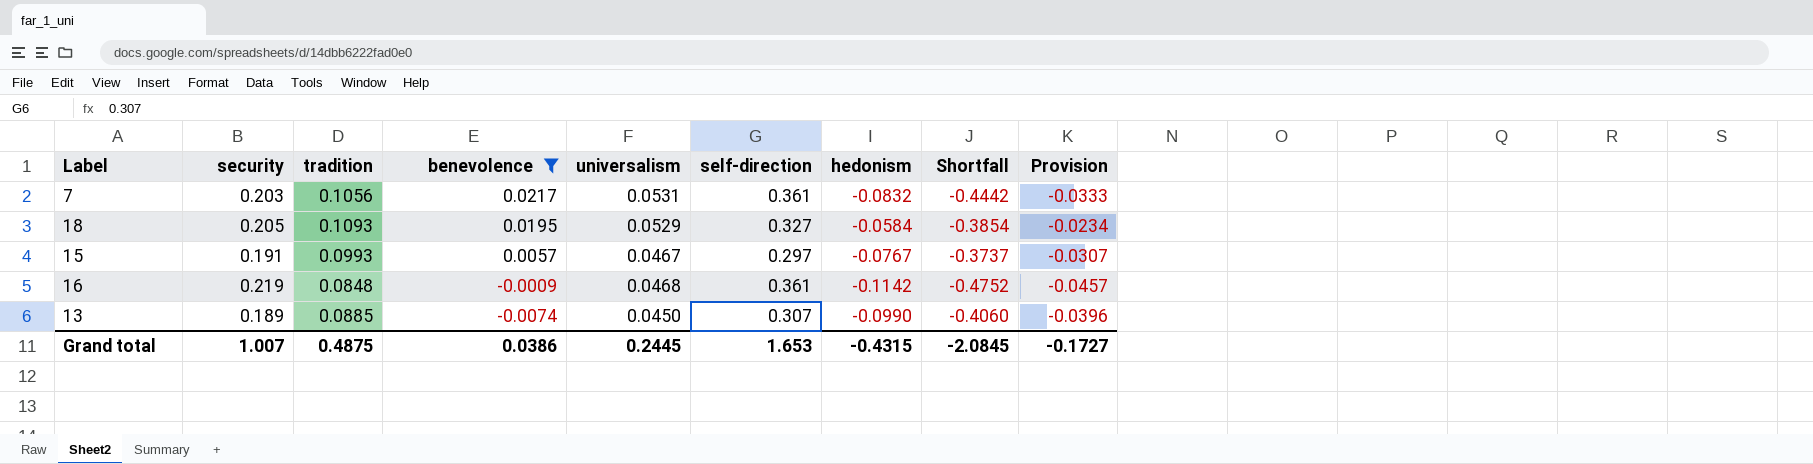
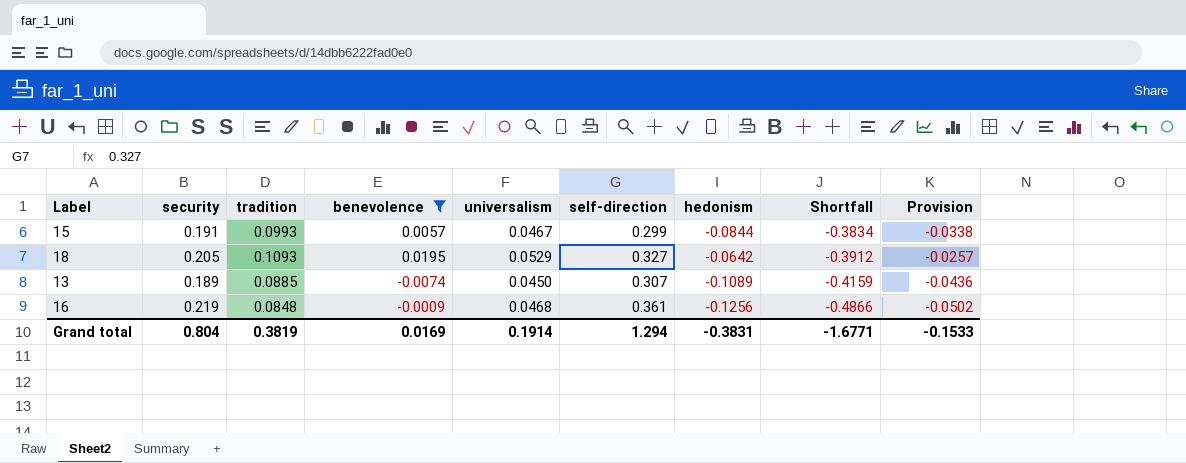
row order: benevolence descending -> Shortfall descending
row 7: 0.203 | 0.1056 | 0.0217 | 0.0531 | 0.361 | -0.0832 | -0.4442 | -0.0333 -> none
15 | self-direction: 0.297 -> 0.299
15 | hedonism: -0.0767 -> -0.0844
15 | Shortfall: -0.3737 -> -0.3834
15 | Provision: -0.0307 -> -0.0338
18 | hedonism: -0.0584 -> -0.0642
18 | Shortfall: -0.3854 -> -0.3912
18 | Provision: -0.0234 -> -0.0257
13 | hedonism: -0.0990 -> -0.1089
13 | Shortfall: -0.4060 -> -0.4159
13 | Provision: -0.0396 -> -0.0436
16 | hedonism: -0.1142 -> -0.1256
16 | Shortfall: -0.4752 -> -0.4866
16 | Provision: -0.0457 -> -0.0502
Grand total | security: 1.007 -> 0.804
Grand total | tradition: 0.4875 -> 0.3819
Grand total | benevolence: 0.0386 -> 0.0169
Grand total | universalism: 0.2445 -> 0.1914
Grand total | self-direction: 1.653 -> 1.294
Grand total | hedonism: -0.4315 -> -0.3831
Grand total | Shortfall: -2.0845 -> -1.6771
Grand total | Provision: -0.1727 -> -0.1533

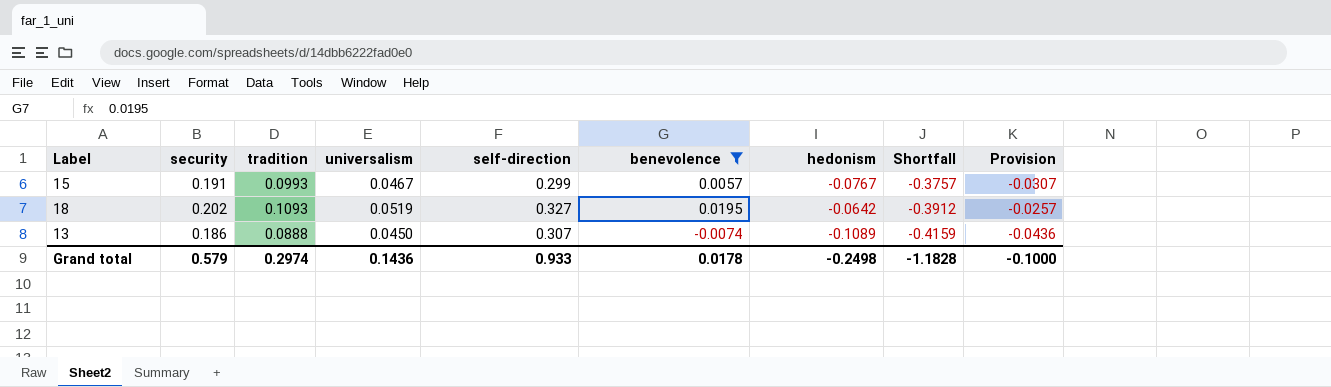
column benevolence | position: 4 -> 6
row 16: 0.219 | 0.0848 | -0.0009 | 0.0468 | 0.361 | -0.1256 | -0.4866 | -0.0502 -> none
15 | hedonism: -0.0844 -> -0.0767
15 | Shortfall: -0.3834 -> -0.3757
15 | Provision: -0.0338 -> -0.0307
18 | security: 0.205 -> 0.202
18 | universalism: 0.0529 -> 0.0519
13 | security: 0.189 -> 0.186
13 | tradition: 0.0885 -> 0.0888
Grand total | security: 0.804 -> 0.579
Grand total | tradition: 0.3819 -> 0.2974
Grand total | universalism: 0.1914 -> 0.1436
Grand total | self-direction: 1.294 -> 0.933
Grand total | benevolence: 0.0169 -> 0.0178
Grand total | hedonism: -0.3831 -> -0.2498
Grand total | Shortfall: -1.6771 -> -1.1828
Grand total | Provision: -0.1533 -> -0.1000

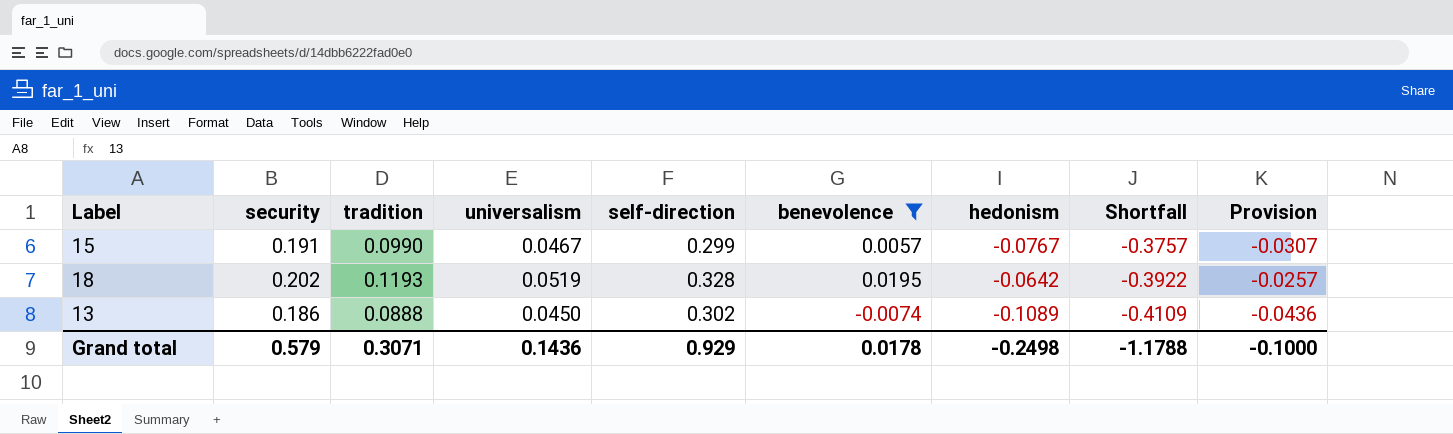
15 | tradition: 0.0993 -> 0.0990
18 | tradition: 0.1093 -> 0.1193
18 | self-direction: 0.327 -> 0.328
18 | Shortfall: -0.3912 -> -0.3922
13 | self-direction: 0.307 -> 0.302
13 | Shortfall: -0.4159 -> -0.4109
Grand total | tradition: 0.2974 -> 0.3071
Grand total | self-direction: 0.933 -> 0.929
Grand total | Shortfall: -1.1828 -> -1.1788

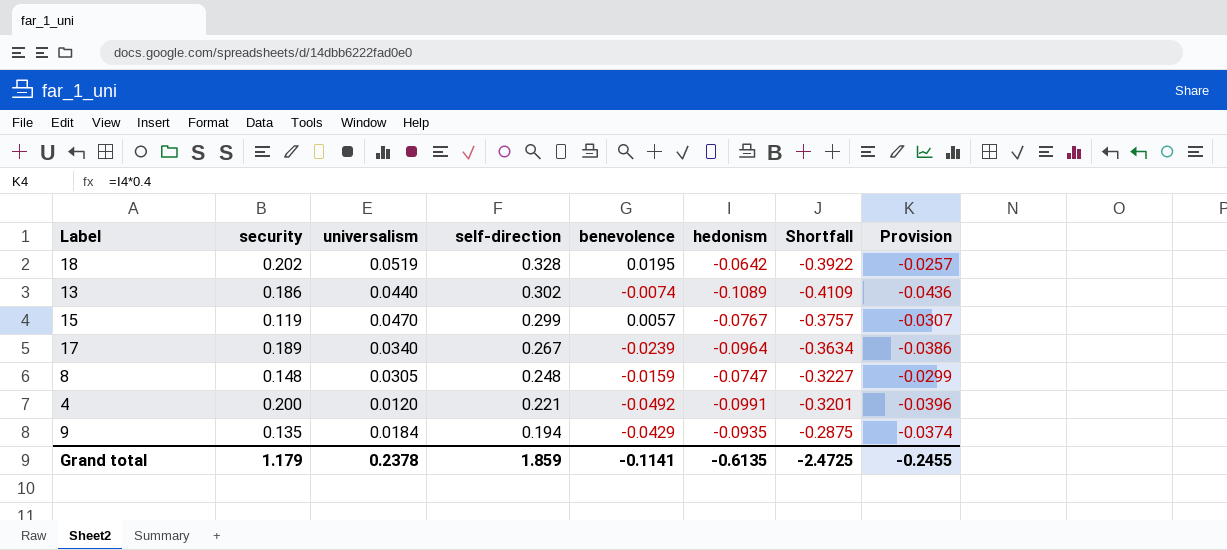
filter: benevolence >= -0.0074 -> none
row order: Shortfall descending -> self-direction descending
column tradition | position: 3 -> none
13 | universalism: 0.0450 -> 0.0440
15 | security: 0.191 -> 0.119
15 | universalism: 0.0467 -> 0.0470
Grand total | security: 0.579 -> 1.179
Grand total | universalism: 0.1436 -> 0.2378
Grand total | self-direction: 0.929 -> 1.859
Grand total | benevolence: 0.0178 -> -0.1141
Grand total | hedonism: -0.2498 -> -0.6135
Grand total | Shortfall: -1.1788 -> -2.4725
Grand total | Provision: -0.1000 -> -0.2455

